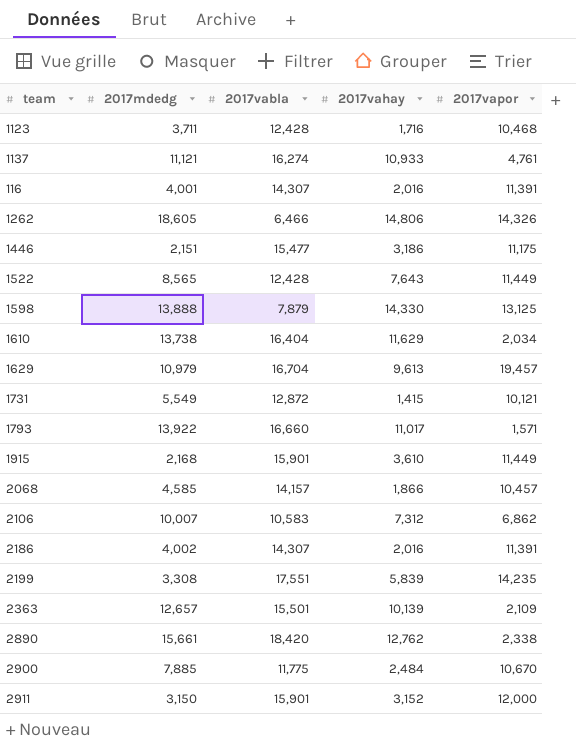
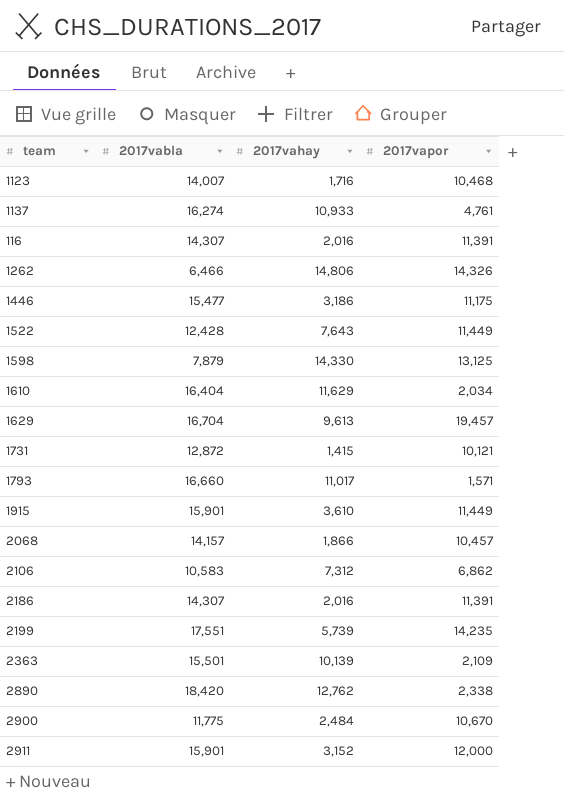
column 2017mdedg | position: 2 -> none
1123 | 2017vabla: 12,428 -> 14,007
2199 | 2017vahay: 5,839 -> 5,739

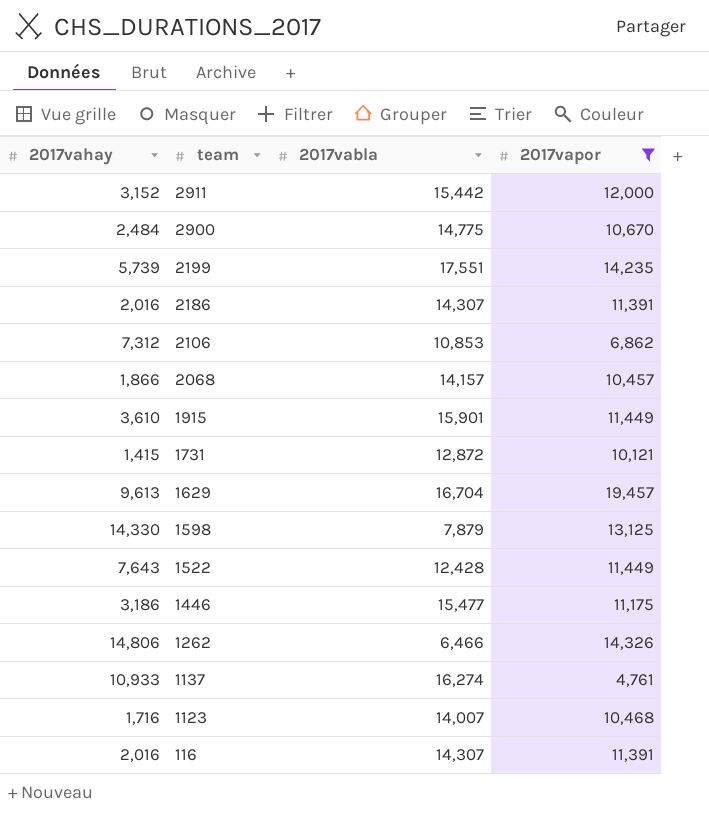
filter: none -> 2017vapor >= 4,761
row order: none -> team descending
column 2017vahay | position: 3 -> 1
2911 | 2017vabla: 15,901 -> 15,442
2900 | 2017vabla: 11,775 -> 14,775
2106 | 2017vabla: 10,583 -> 10,853

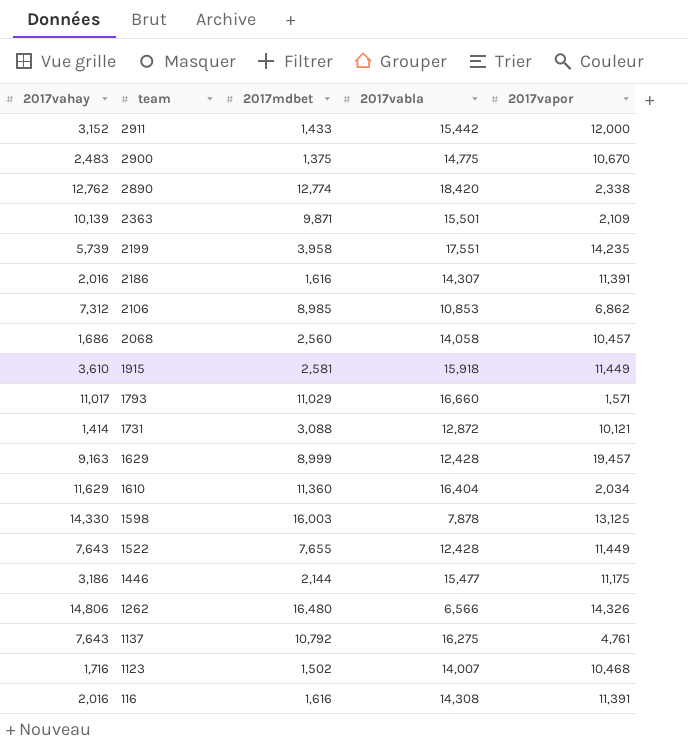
filter: 2017vapor >= 4,761 -> none
column 2017mdbet | position: none -> 3
2900 | 2017vahay: 2,484 -> 2,483
2068 | 2017vahay: 1,866 -> 1,686
2068 | 2017vabla: 14,157 -> 14,058
1915 | 2017vabla: 15,901 -> 15,918
1731 | 2017vahay: 1,415 -> 1,414
1629 | 2017vahay: 9,613 -> 9,163
1629 | 2017vabla: 16,704 -> 12,428
1598 | 2017vabla: 7,879 -> 7,878
1262 | 2017vabla: 6,466 -> 6,566
1137 | 2017vahay: 10,933 -> 7,643
1137 | 2017vabla: 16,274 -> 16,275
116 | 2017vabla: 14,307 -> 14,308

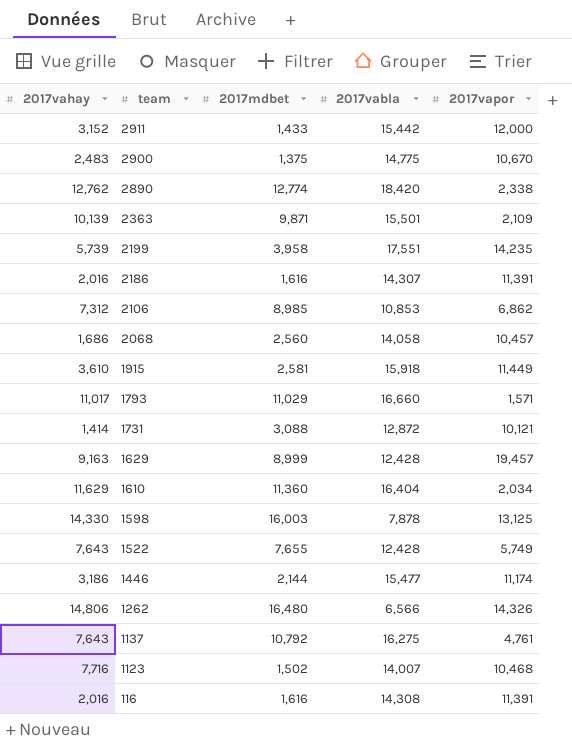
1522 | 2017vapor: 11,449 -> 5,749
1446 | 2017vapor: 11,175 -> 11,174
1123 | 2017vahay: 1,716 -> 7,716

